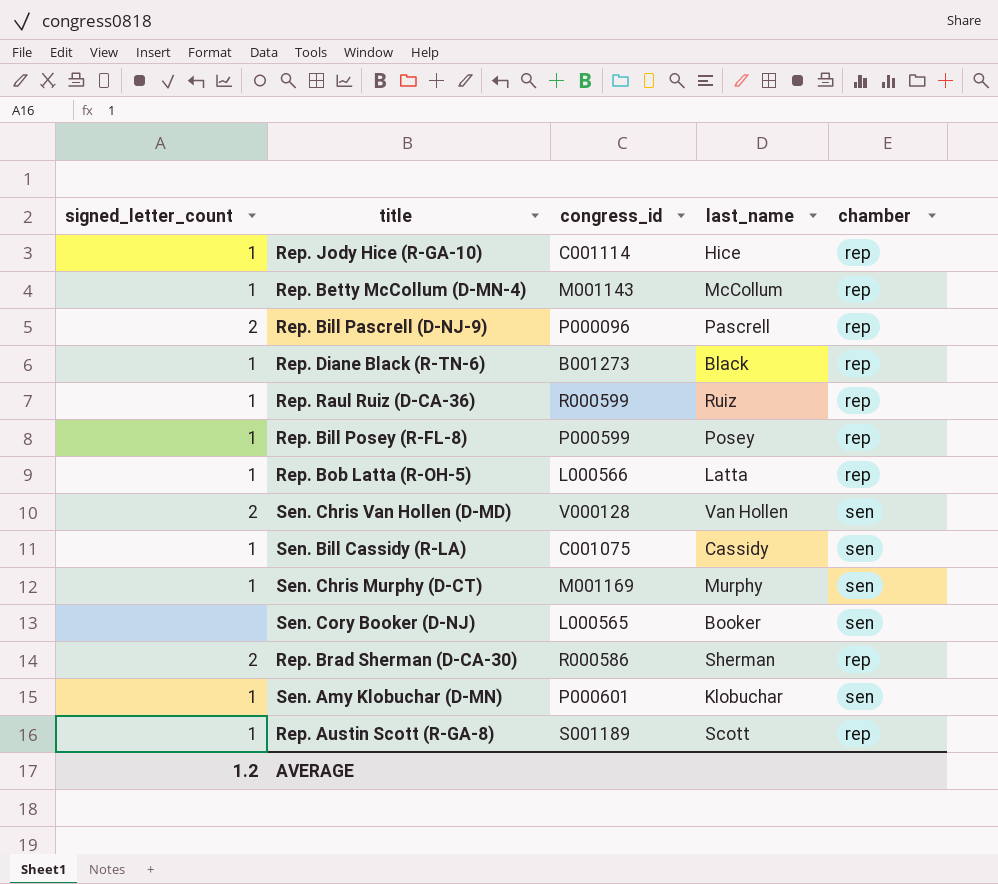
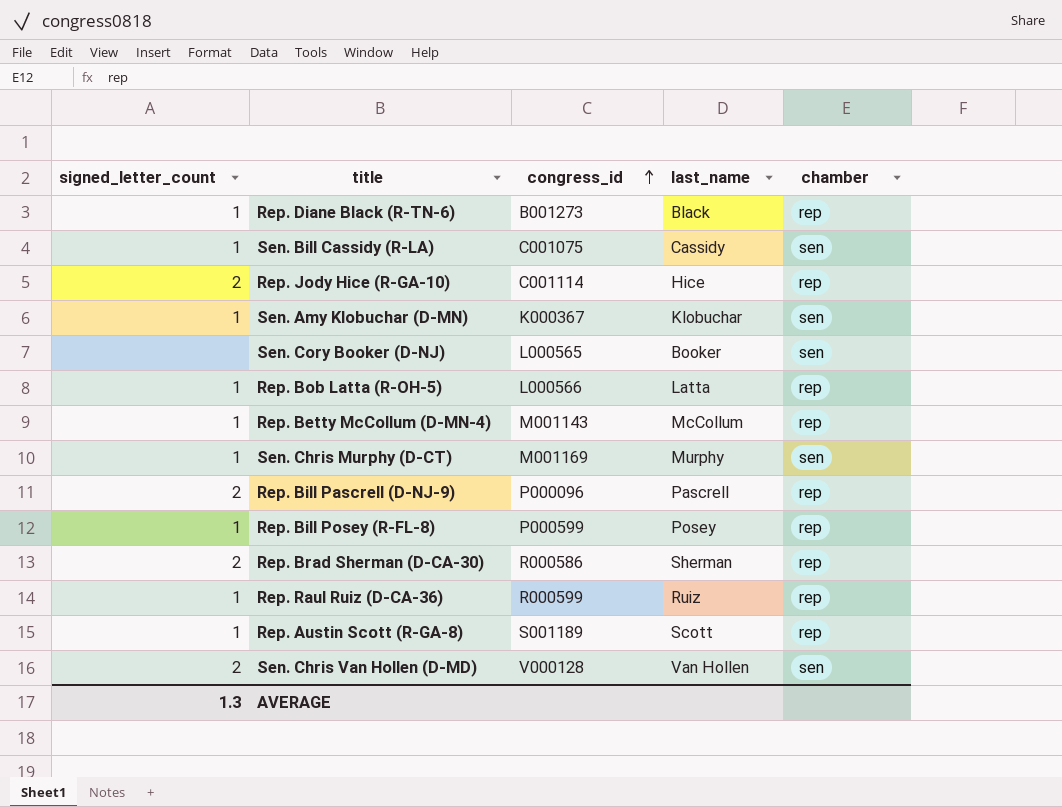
row order: none -> congress_id ascending
Rep. Jody Hice (R-GA-10) | signed_letter_count: 1 -> 2
Sen. Amy Klobuchar (D-MN) | congress_id: P000601 -> K000367
AVERAGE | signed_letter_count: 1.2 -> 1.3

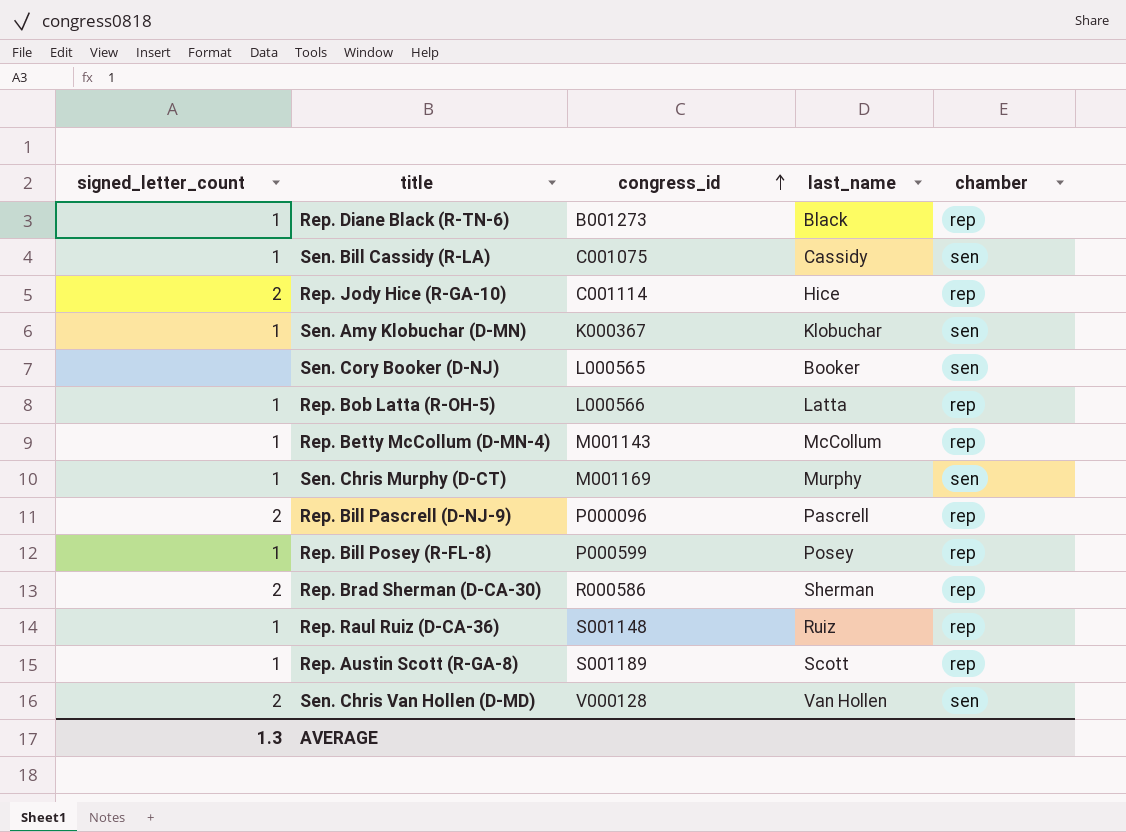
Rep. Raul Ruiz (D-CA-36) | congress_id: R000599 -> S001148

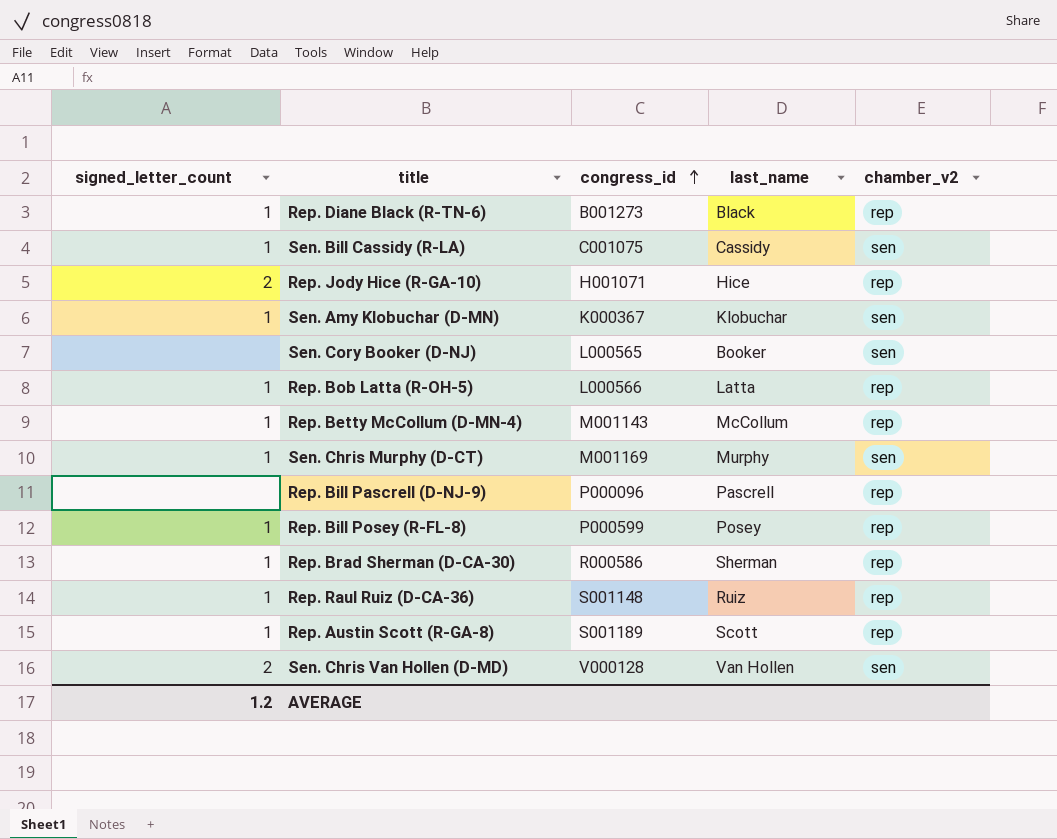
column name: chamber -> chamber_v2
Rep. Jody Hice (R-GA-10) | congress_id: C001114 -> H001071
Rep. Bill Pascrell (D-NJ-9) | signed_letter_count: 2 -> none
Rep. Brad Sherman (D-CA-30) | signed_letter_count: 2 -> 1
AVERAGE | signed_letter_count: 1.3 -> 1.2

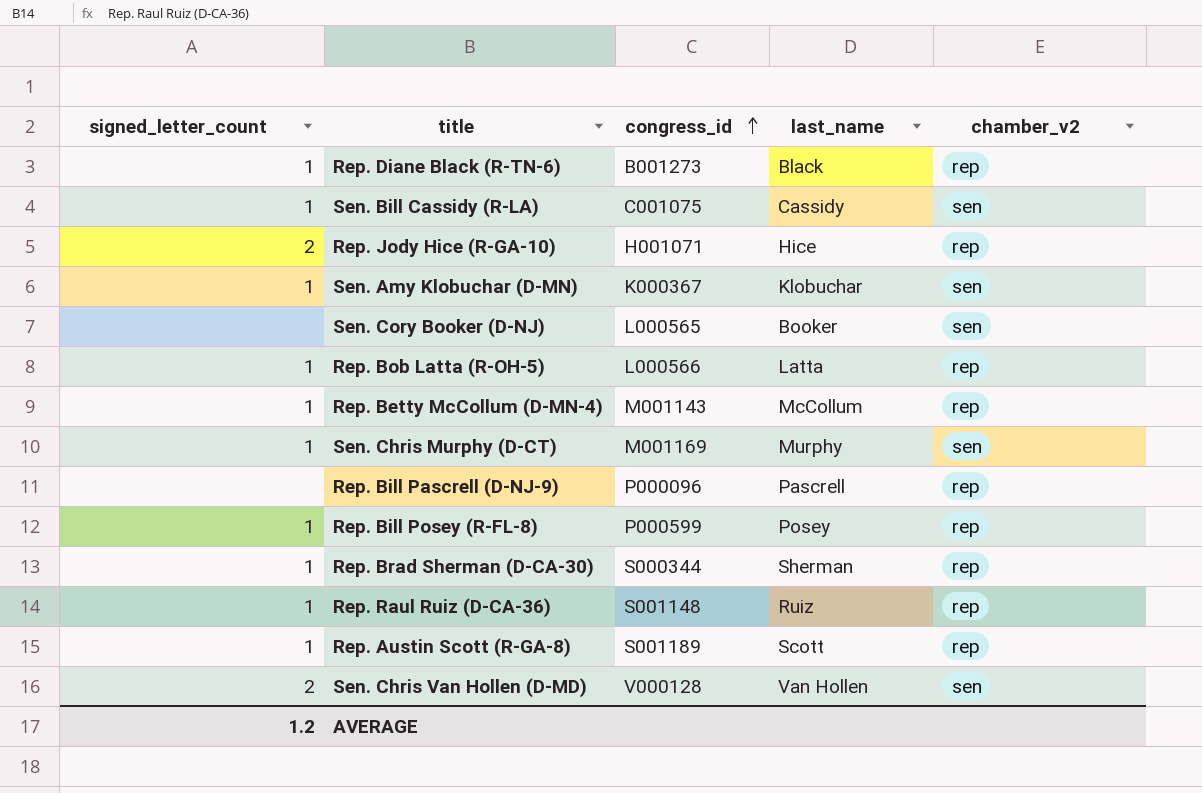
Rep. Brad Sherman (D-CA-30) | congress_id: R000586 -> S000344

